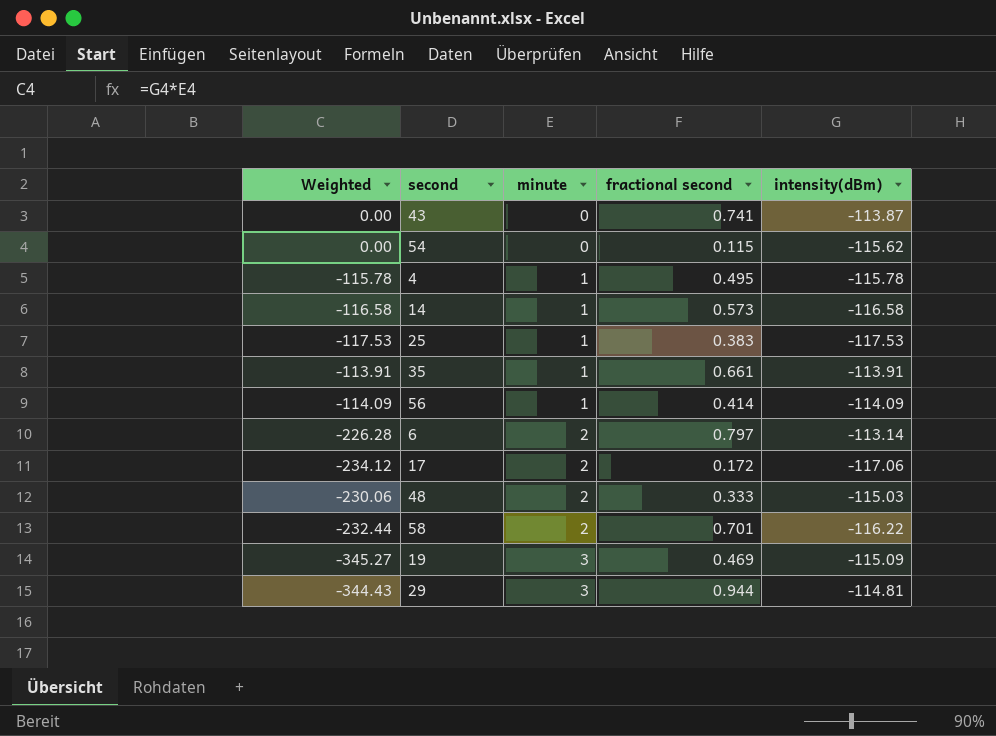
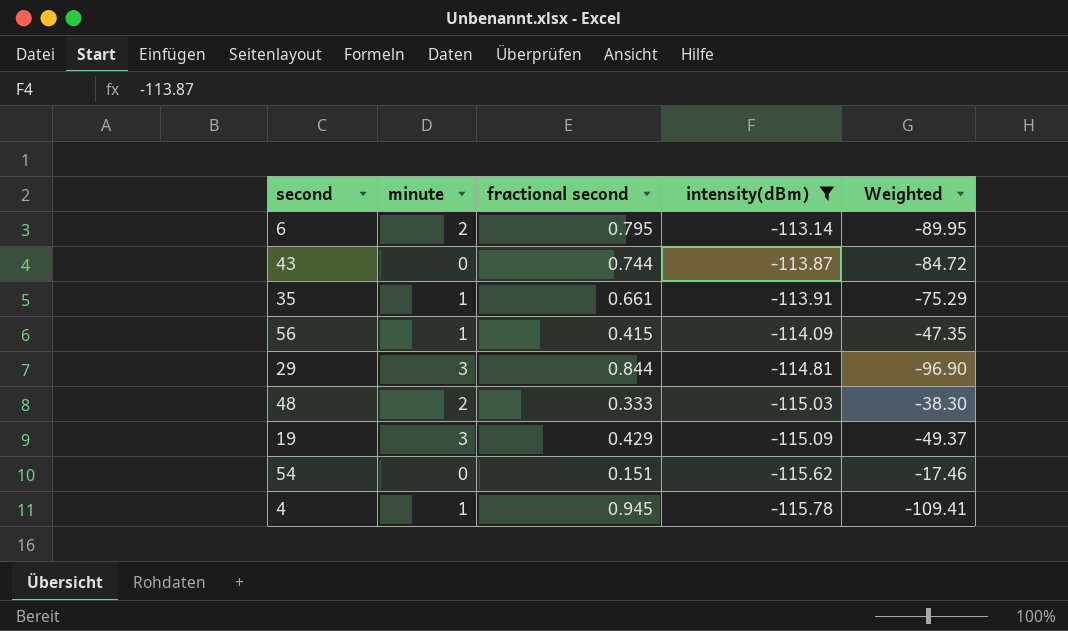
filter: none -> intensity(dBm) >= -115.78
row order: minute ascending -> intensity(dBm) descending
column Weighted | formula: [minute] * [intensity(dBm)] -> [fractional second] * [intensity(dBm)]
column Weighted | position: 1 -> 5
6 | fractional second: 0.797 -> 0.795
43 | fractional second: 0.741 -> 0.744
56 | fractional second: 0.414 -> 0.415
29 | fractional second: 0.944 -> 0.844
19 | fractional second: 0.469 -> 0.429
54 | fractional second: 0.115 -> 0.151
4 | fractional second: 0.495 -> 0.945

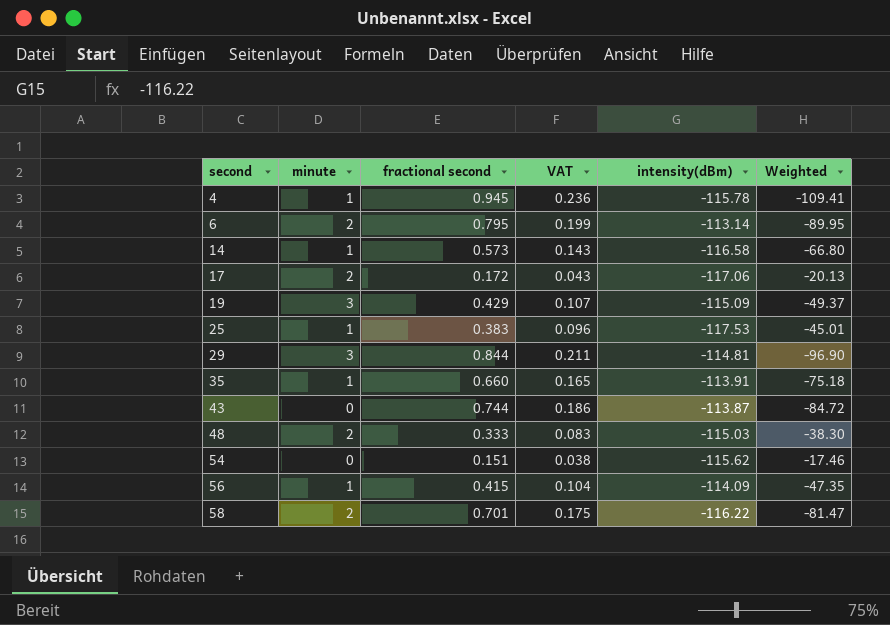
filter: intensity(dBm) >= -115.78 -> none
row order: intensity(dBm) descending -> second ascending
column VAT | formula: none -> [fractional second] * 0.25
35 | fractional second: 0.661 -> 0.660
35 | Weighted: -75.29 -> -75.18

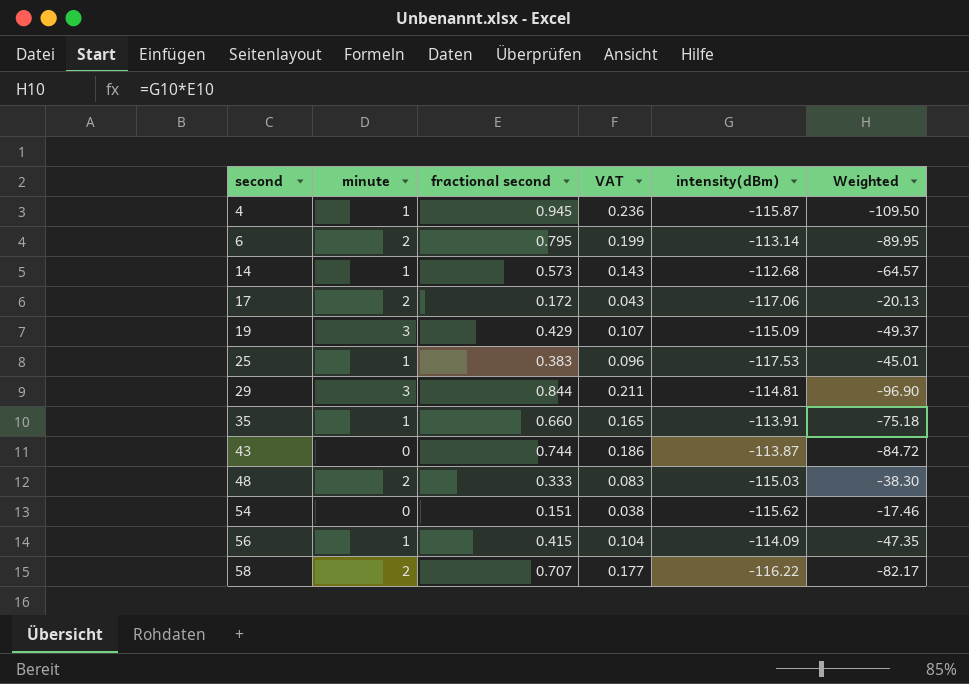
4 | intensity(dBm): -115.78 -> -115.87
4 | Weighted: -109.41 -> -109.50
14 | intensity(dBm): -116.58 -> -112.68
14 | Weighted: -66.80 -> -64.57
58 | fractional second: 0.701 -> 0.707
58 | VAT: 0.175 -> 0.177
58 | Weighted: -81.47 -> -82.17

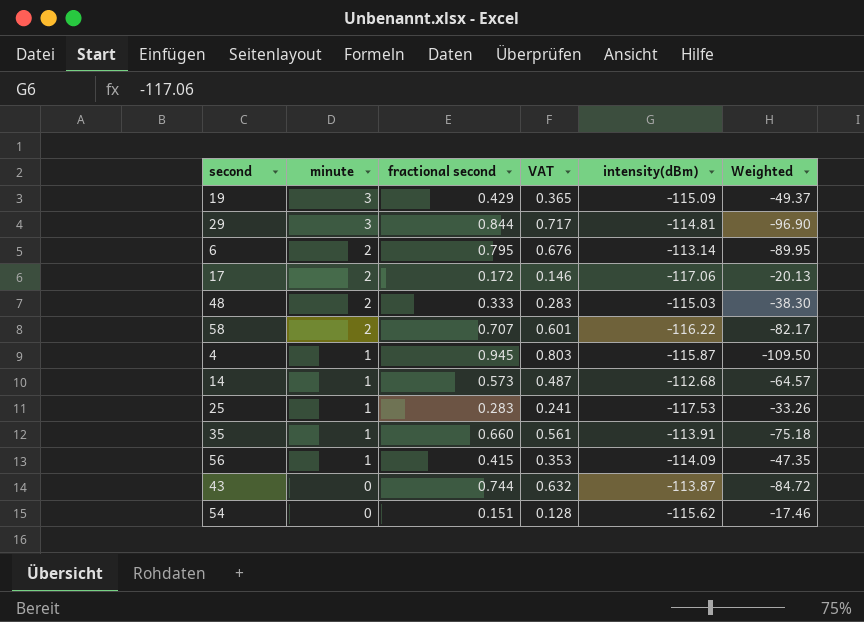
row order: second ascending -> minute descending
column VAT | formula: [fractional second] * 0.25 -> [fractional second] * 0.85
25 | fractional second: 0.383 -> 0.283
25 | Weighted: -45.01 -> -33.26

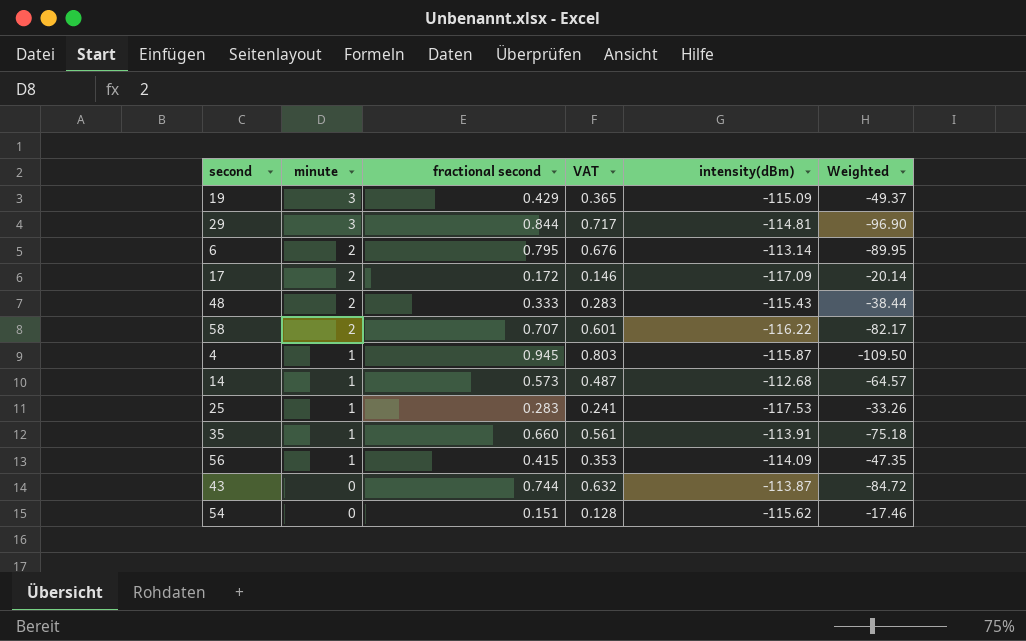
17 | intensity(dBm): -117.06 -> -117.09
17 | Weighted: -20.13 -> -20.14
48 | intensity(dBm): -115.03 -> -115.43
48 | Weighted: -38.30 -> -38.44

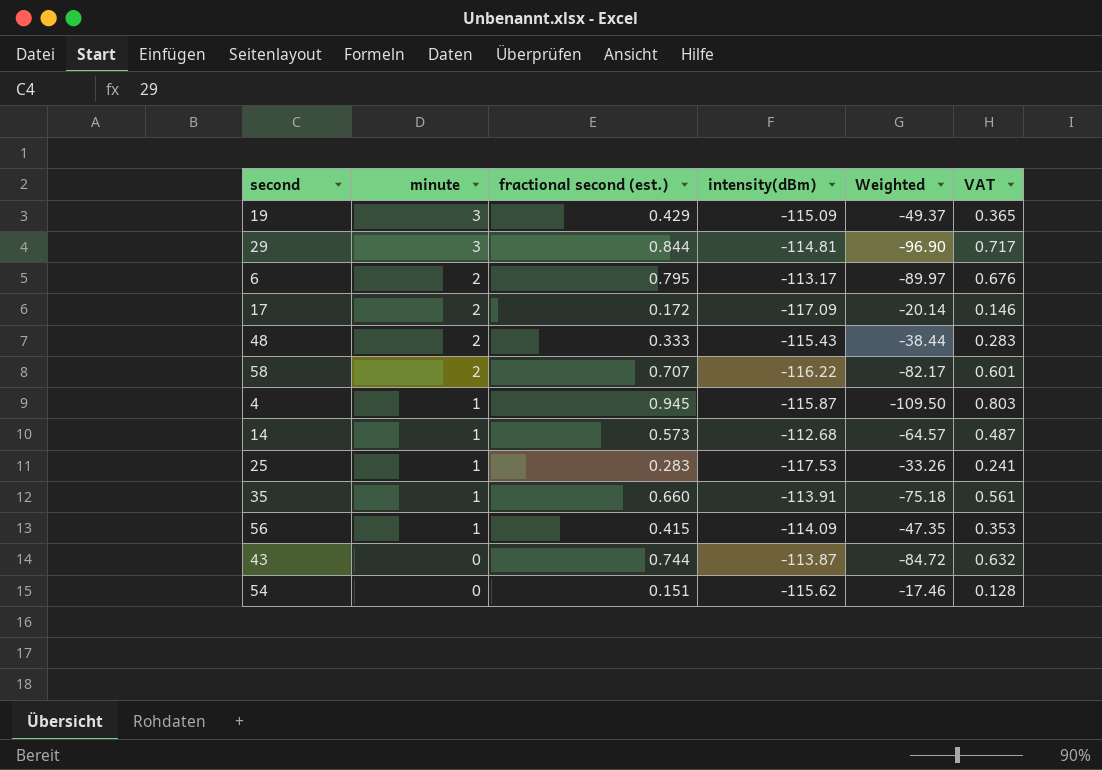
column name: fractional second -> fractional second (est.)
column VAT | position: 4 -> 6
6 | intensity(dBm): -113.14 -> -113.17
6 | Weighted: -89.95 -> -89.97

